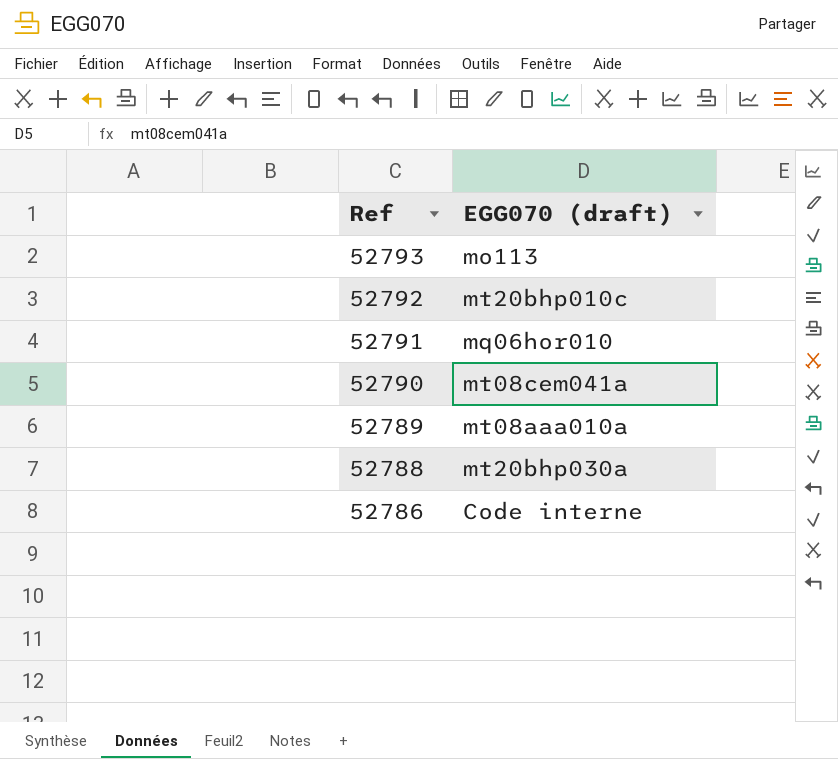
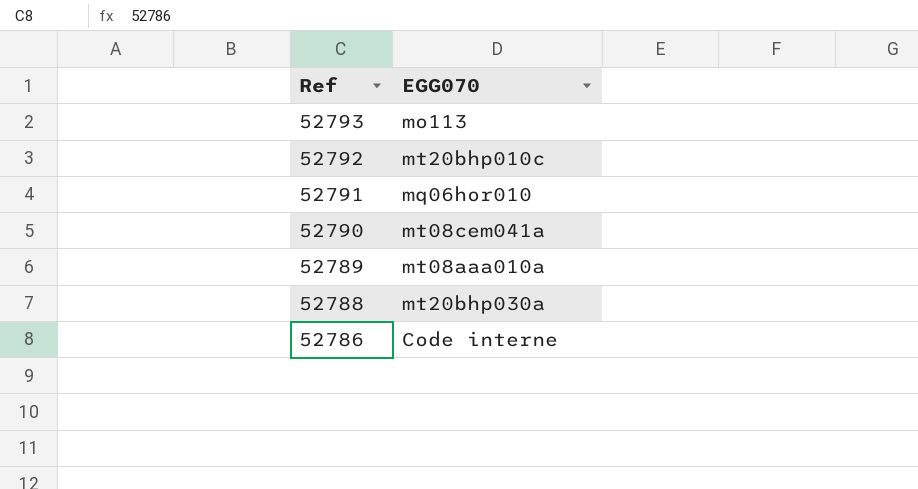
column name: EGG070 (draft) -> EGG070

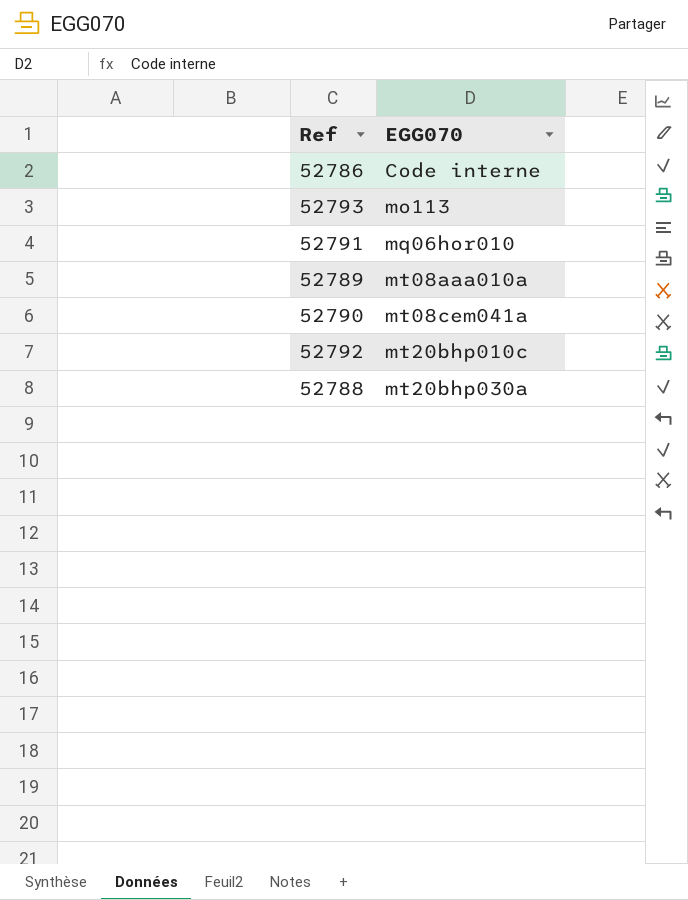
row order: Ref descending -> EGG070 ascending

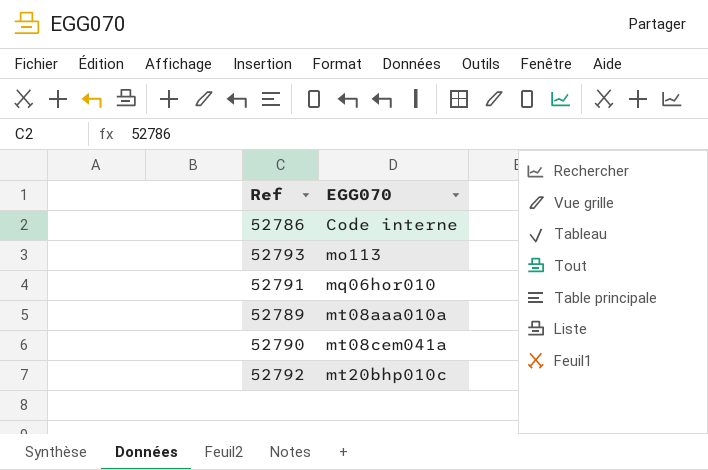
row 52788: mt20bhp030a -> none

